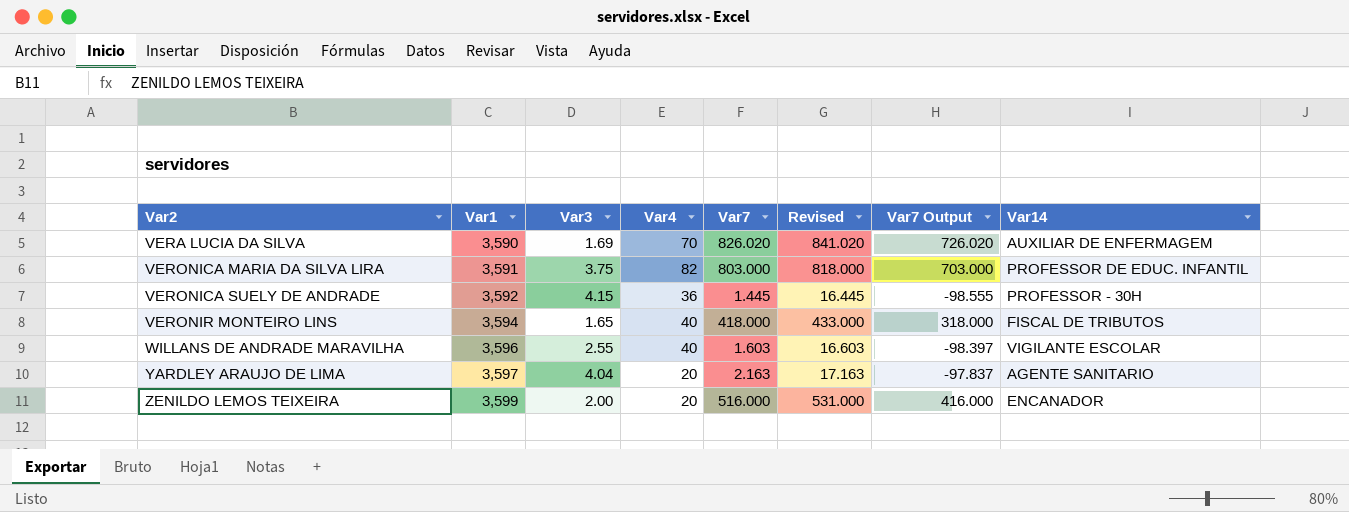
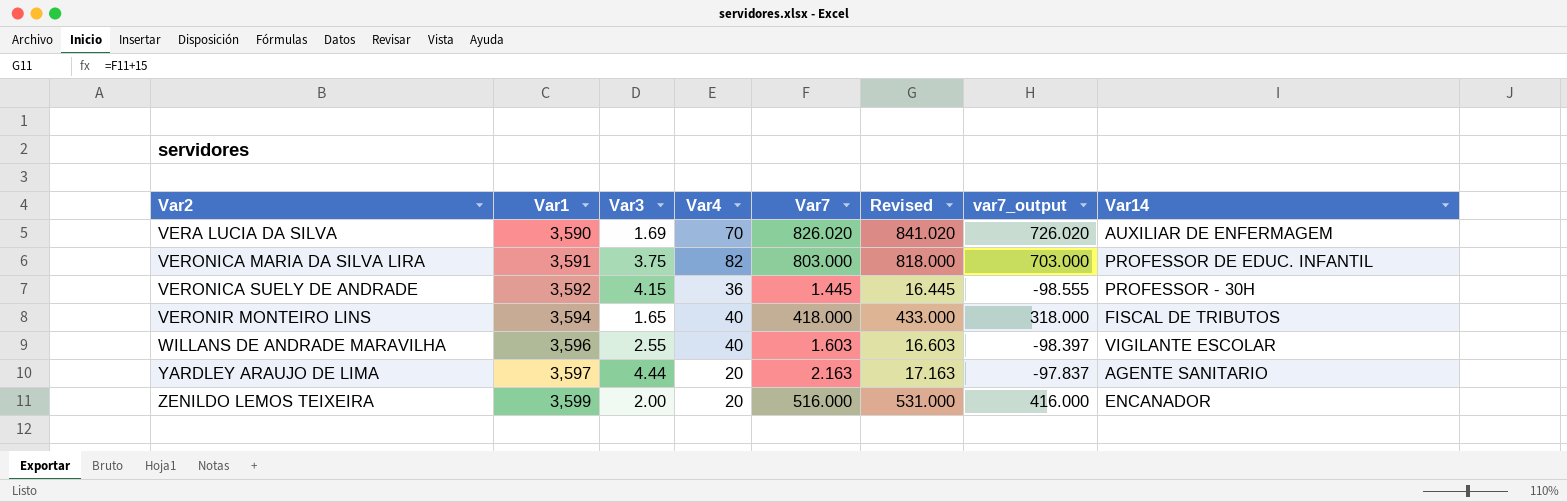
column name: Var7 Output -> var7_output
YARDLEY ARAUJO DE LIMA | Var3: 4.04 -> 4.44

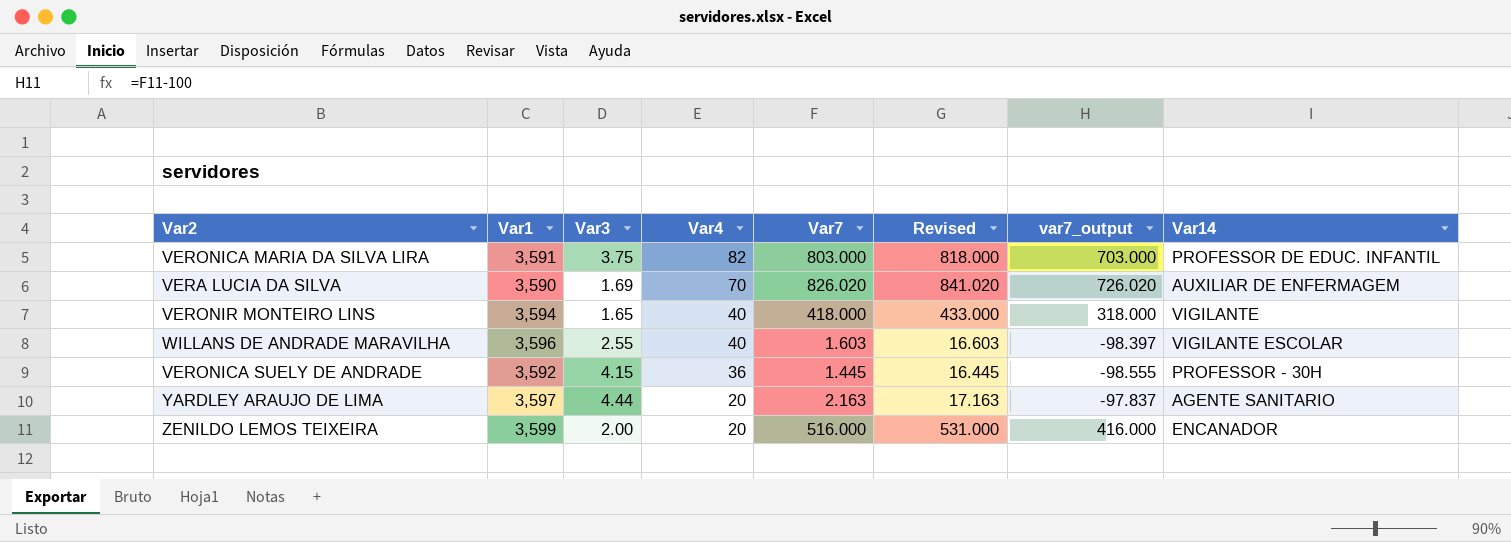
row order: Var2 ascending -> Var4 descending
VERONIR MONTEIRO LINS | Var14: FISCAL DE TRIBUTOS -> VIGILANTE

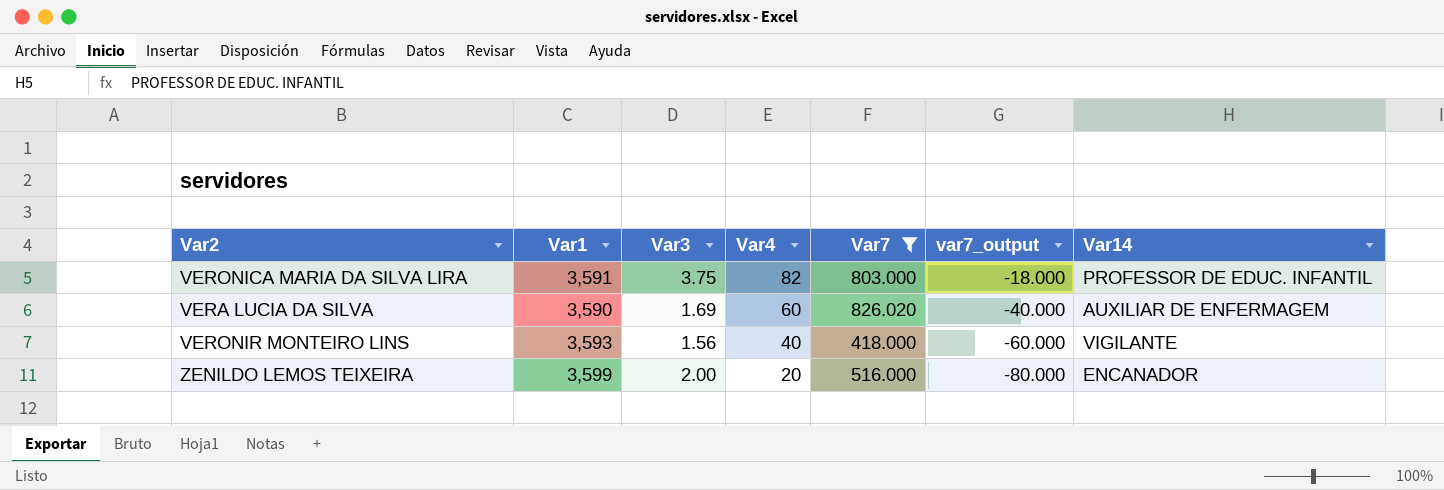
filter: none -> Var7 >= 418.000
column Revised | formula: [Var7] + 15 -> none
column var7_output | formula: [Var7] - 100 -> [Var4] - 100
VERA LUCIA DA SILVA | Var4: 70 -> 60
VERONIR MONTEIRO LINS | Var1: 3,594 -> 3,593
VERONIR MONTEIRO LINS | Var3: 1.65 -> 1.56

